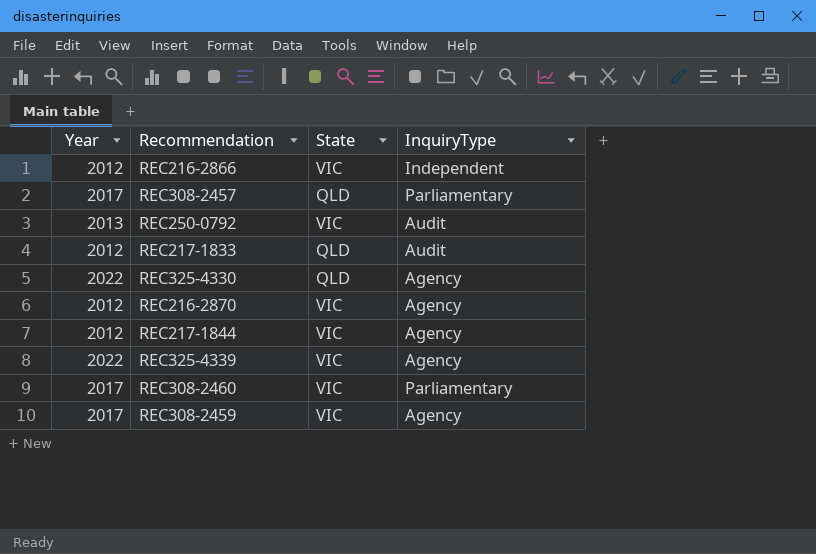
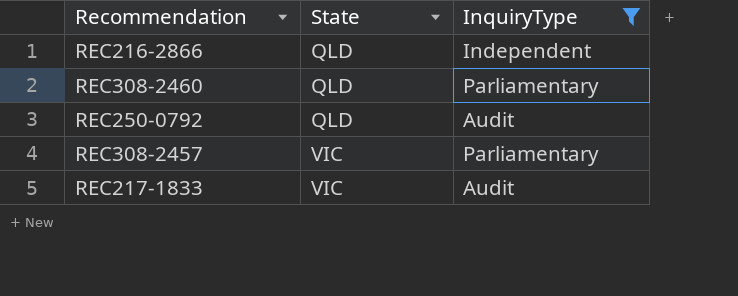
filter: none -> InquiryType != Agency
row order: none -> State ascending
column Year | position: 1 -> none
REC216-2866 | State: VIC -> QLD
REC308-2460 | State: VIC -> QLD
REC250-0792 | State: VIC -> QLD
REC308-2457 | State: QLD -> VIC
REC217-1833 | State: QLD -> VIC

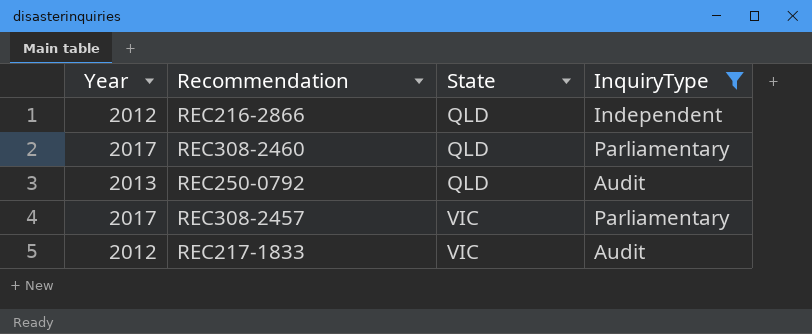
column Year | position: none -> 1

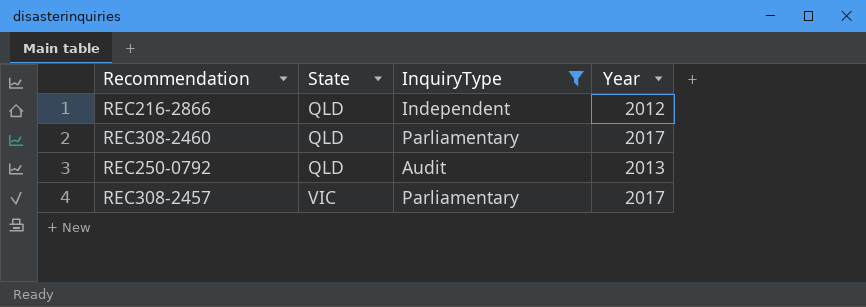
column Year | position: 1 -> 4
row REC217-1833: 2012 | VIC | Audit -> none

